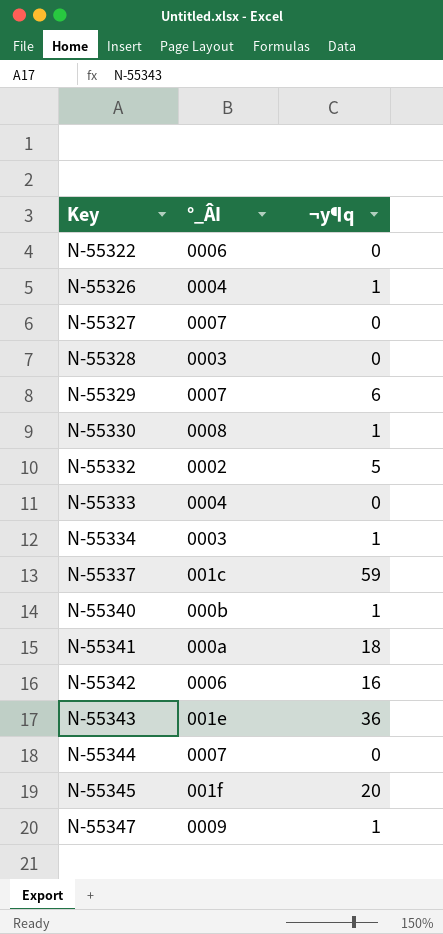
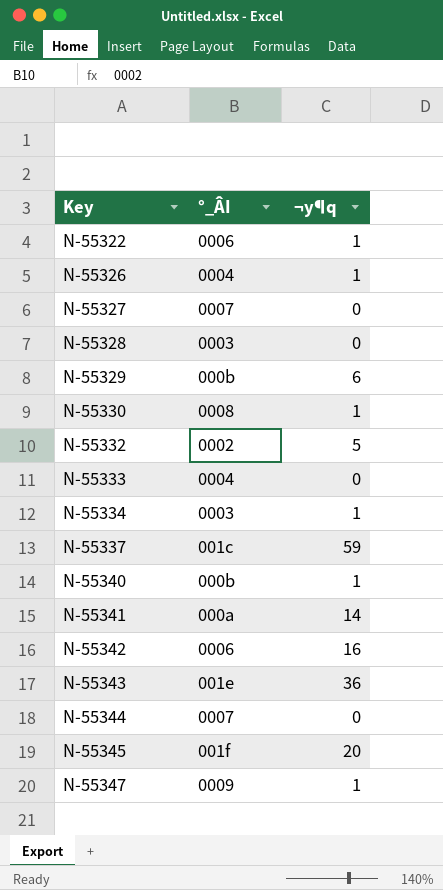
N-55322 | ¬y¶q: 0 -> 1
N-55329 | °_ÂI: 0007 -> 000b
N-55341 | ¬y¶q: 18 -> 14

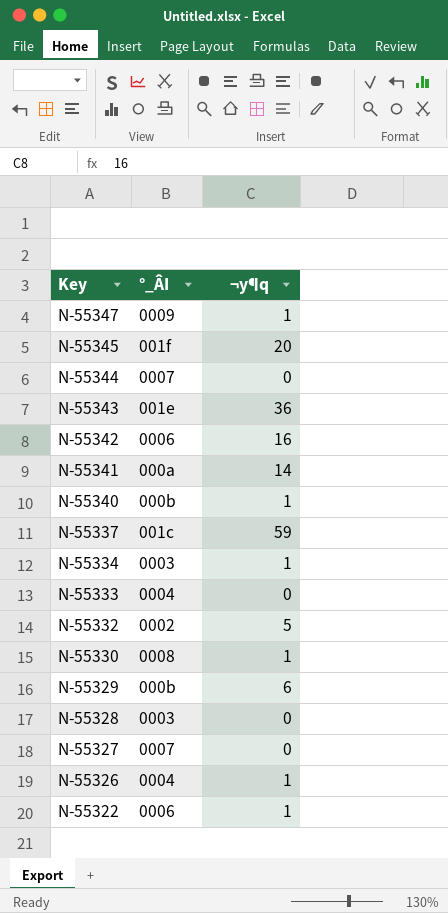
row order: Key ascending -> Key descending

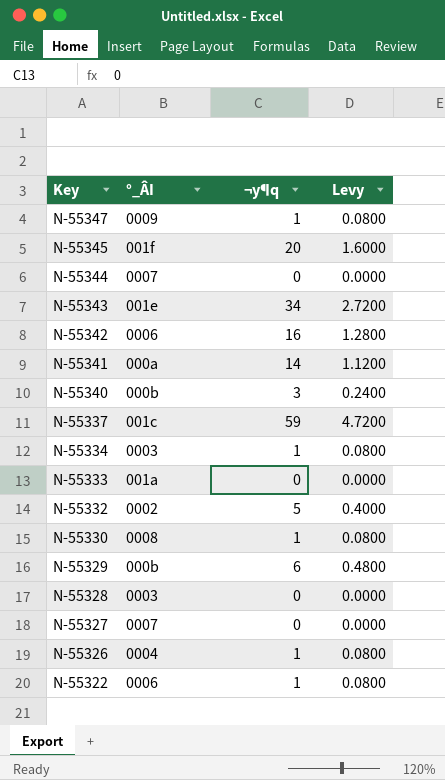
column Levy | formula: none -> [¬y¶q] * 0.08
N-55343 | ¬y¶q: 36 -> 34
N-55340 | ¬y¶q: 1 -> 3
N-55333 | °_ÂI: 0004 -> 001a

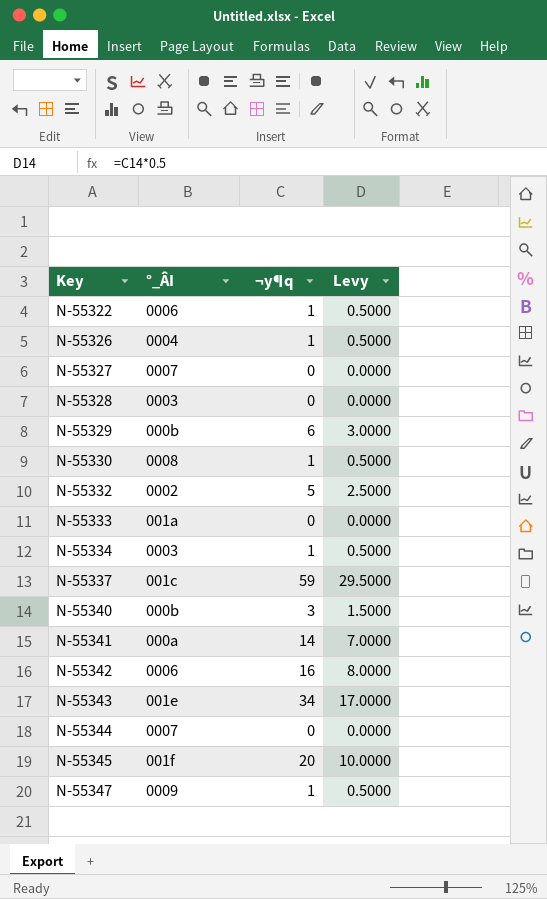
row order: Key descending -> Key ascending
column Levy | formula: [¬y¶q] * 0.08 -> [¬y¶q] * 0.5

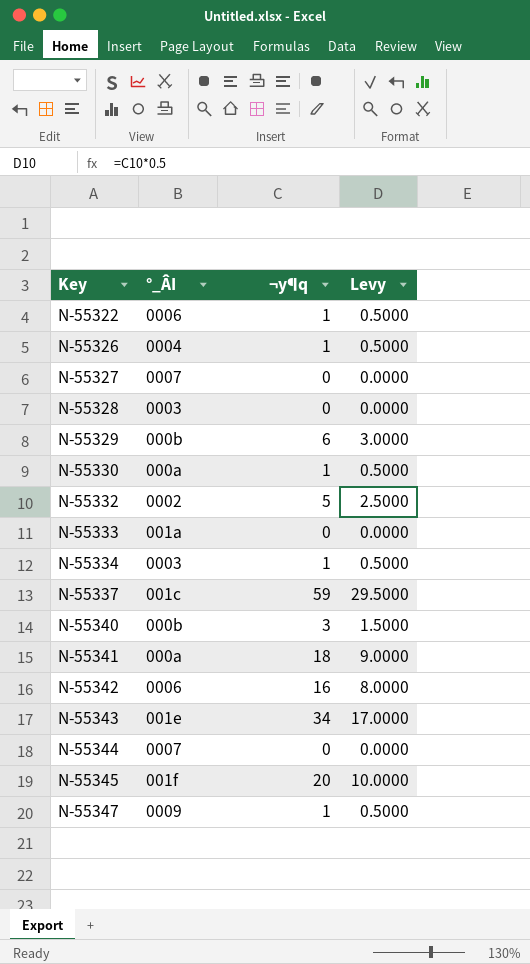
N-55330 | °_ÂI: 0008 -> 000a
N-55341 | ¬y¶q: 14 -> 18
N-55341 | Levy: 7.0000 -> 9.0000

